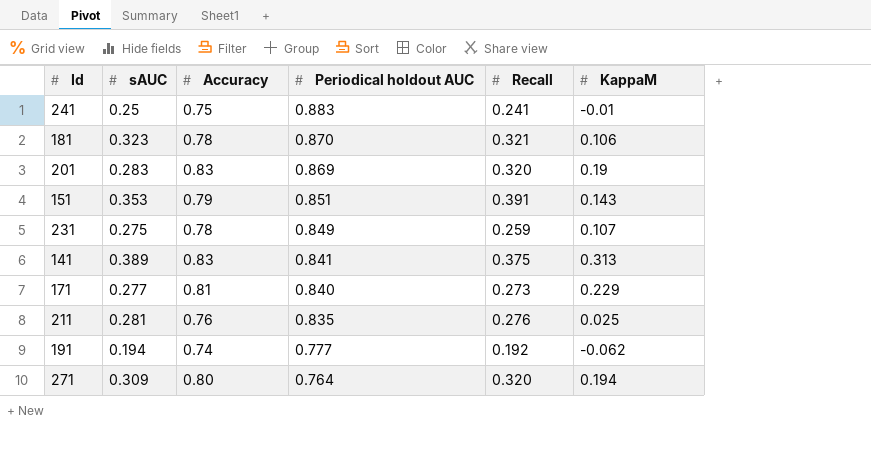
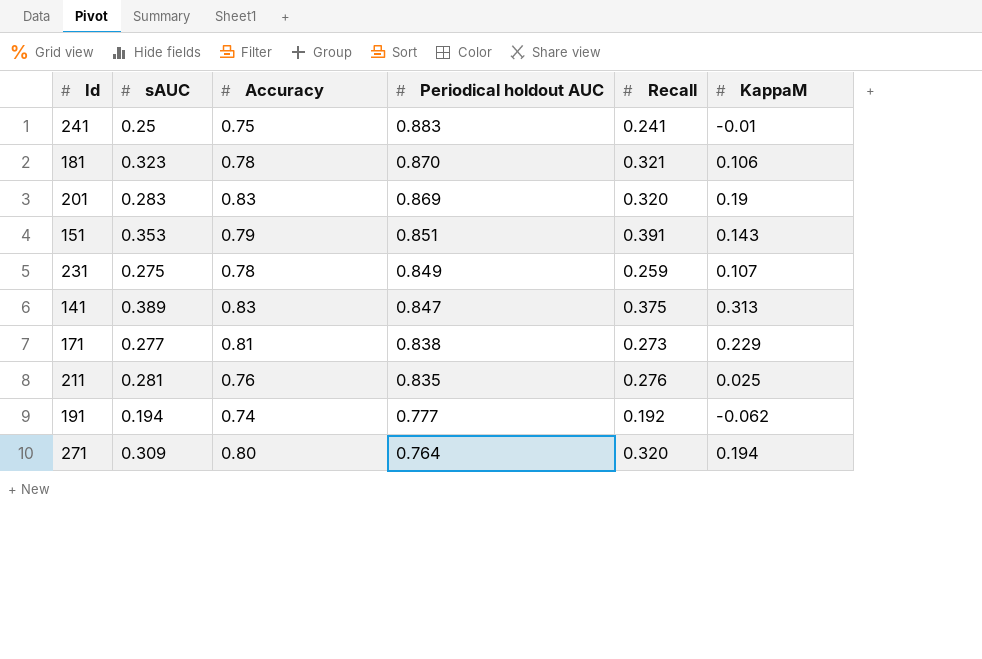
141 | Periodical holdout AUC: 0.841 -> 0.847
171 | Periodical holdout AUC: 0.840 -> 0.838

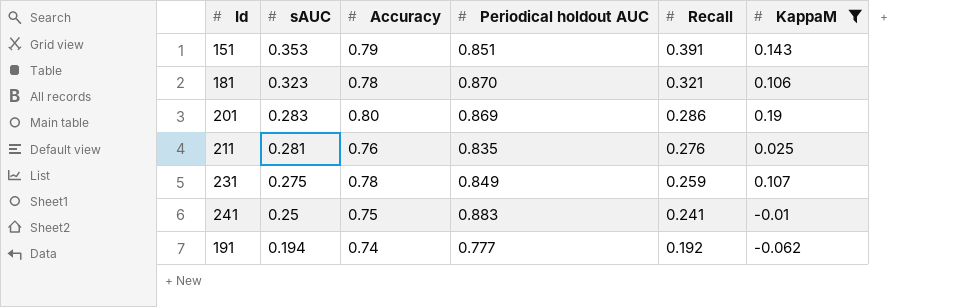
filter: none -> KappaM <= 0.19
row order: Periodical holdout AUC descending -> sAUC descending
201 | Accuracy: 0.83 -> 0.80
201 | Recall: 0.320 -> 0.286

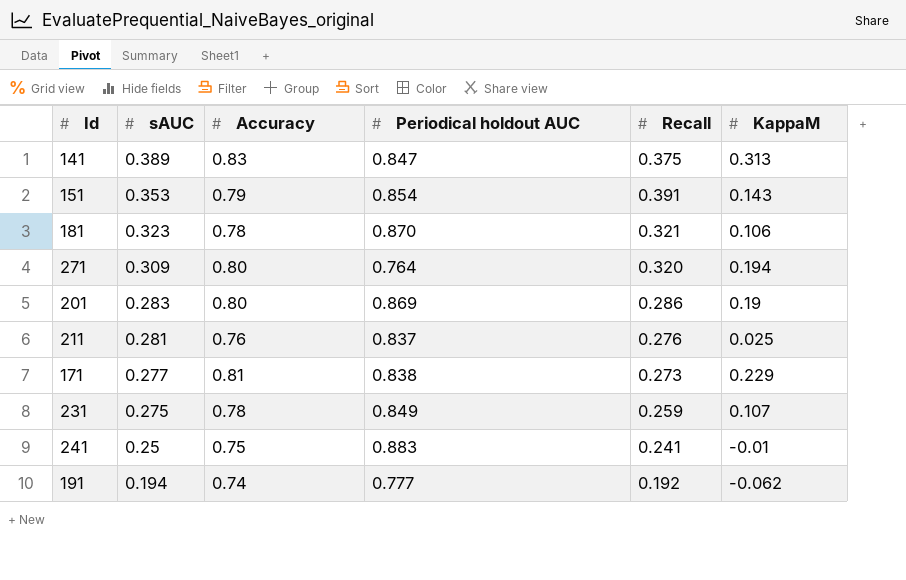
filter: KappaM <= 0.19 -> none
151 | Periodical holdout AUC: 0.851 -> 0.854
211 | Periodical holdout AUC: 0.835 -> 0.837

